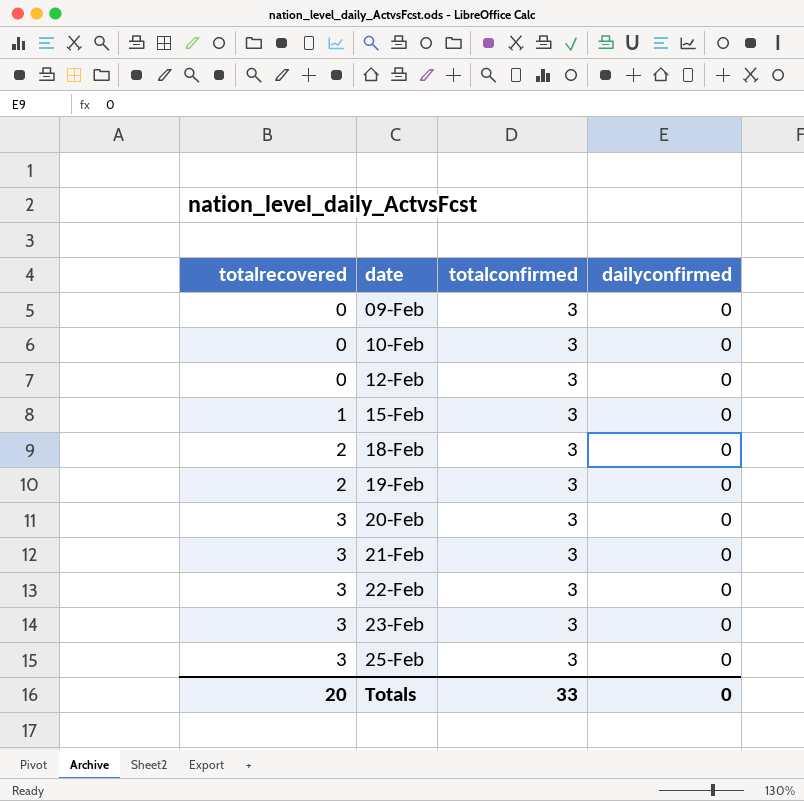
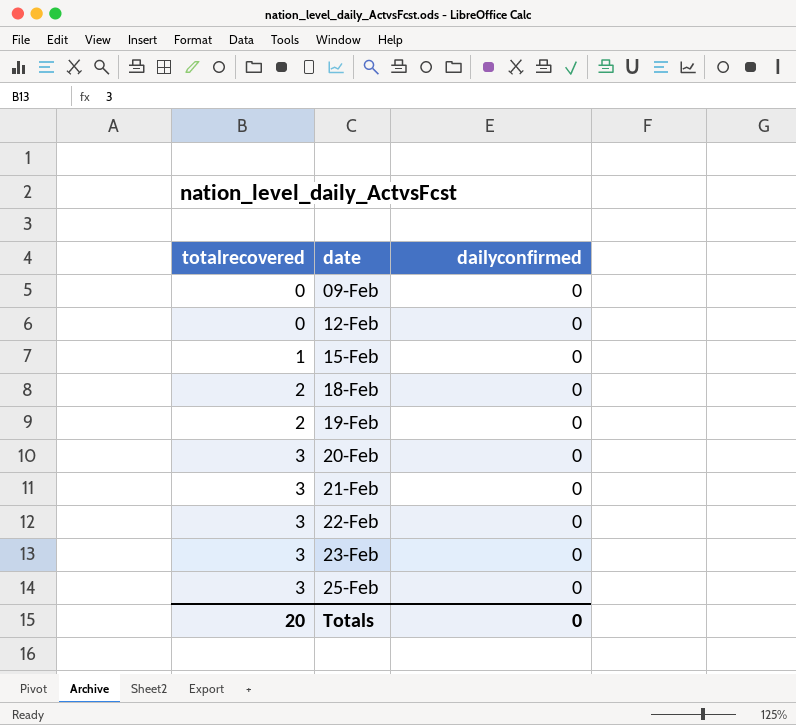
column totalconfirmed | position: 3 -> none
row 10-Feb: 0 | 3 | 0 -> none

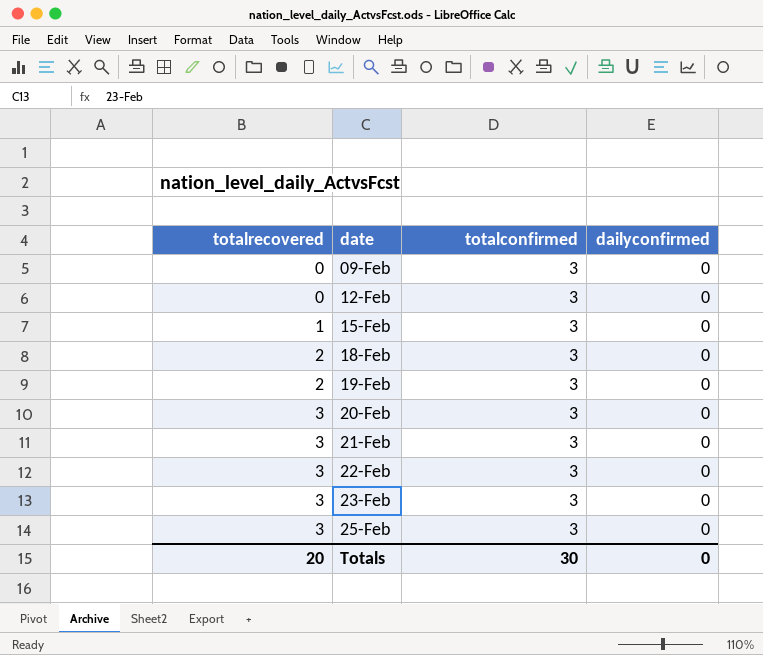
column totalconfirmed | position: none -> 3

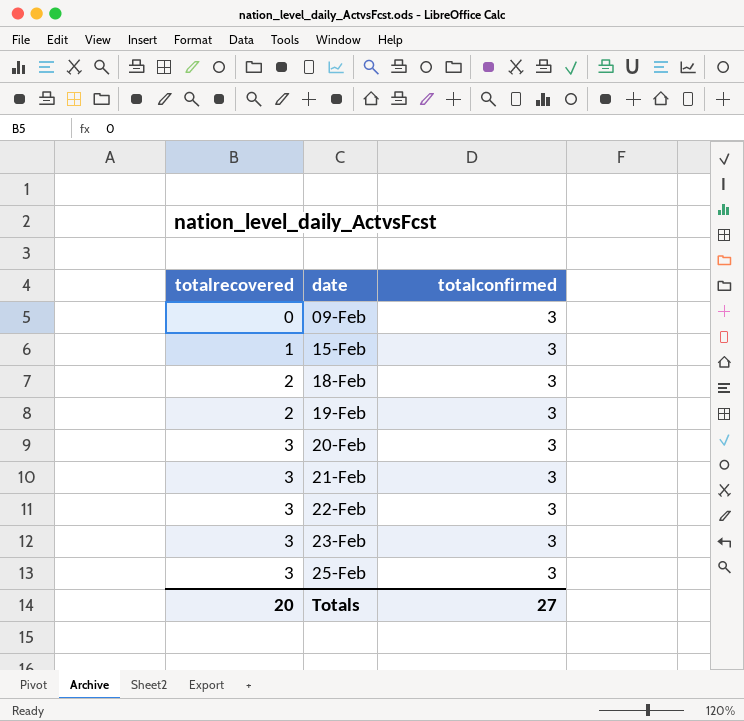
column dailyconfirmed | position: 4 -> none
row 12-Feb: 0 | 3 | 0 -> none
Totals | totalconfirmed: 30 -> 27

